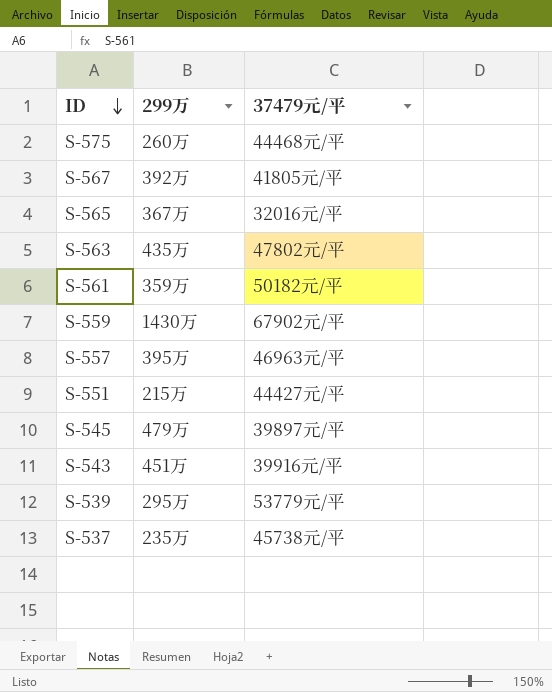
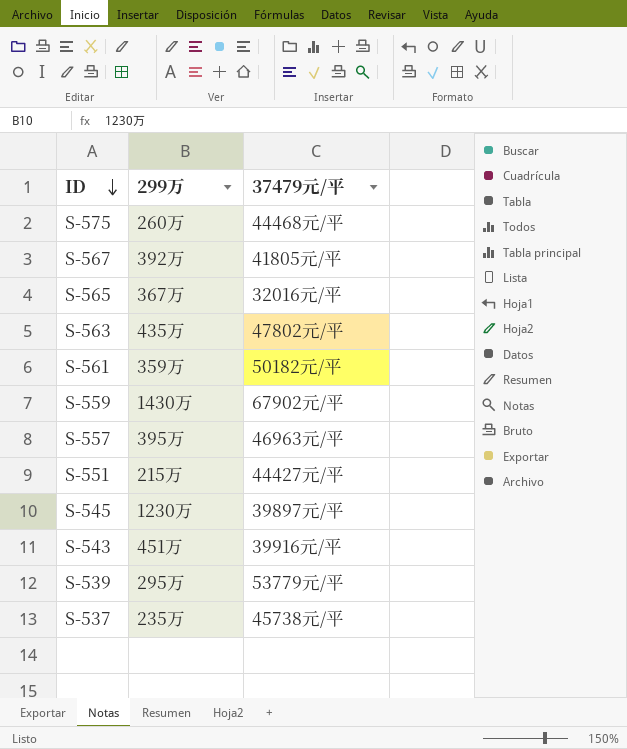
S-545 | 299万: 479万 -> 1230万

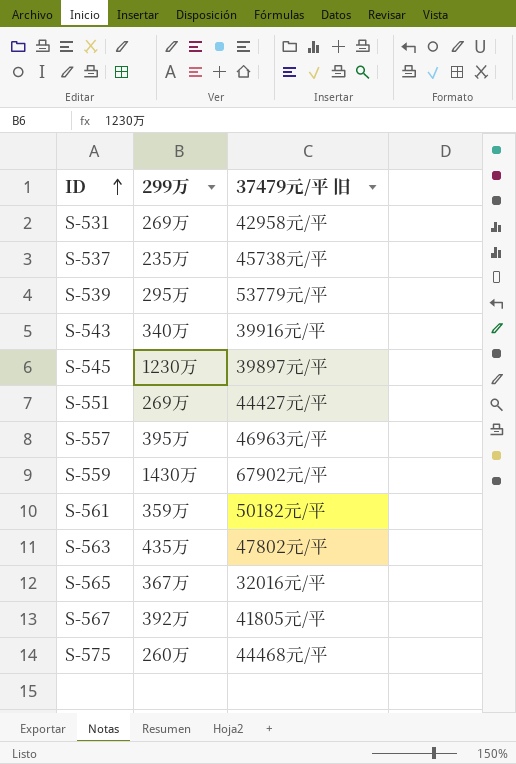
row order: ID descending -> ID ascending
column name: 37479元/平 -> 37479元/平 旧
row S-531: none -> 269万 | 42958元/平
S-543 | 299万: 451万 -> 340万
S-551 | 299万: 215万 -> 269万

